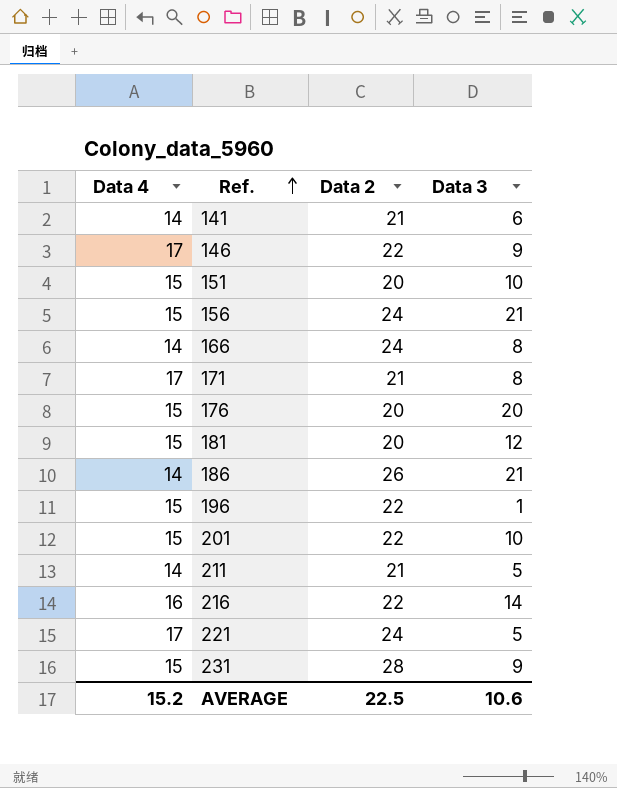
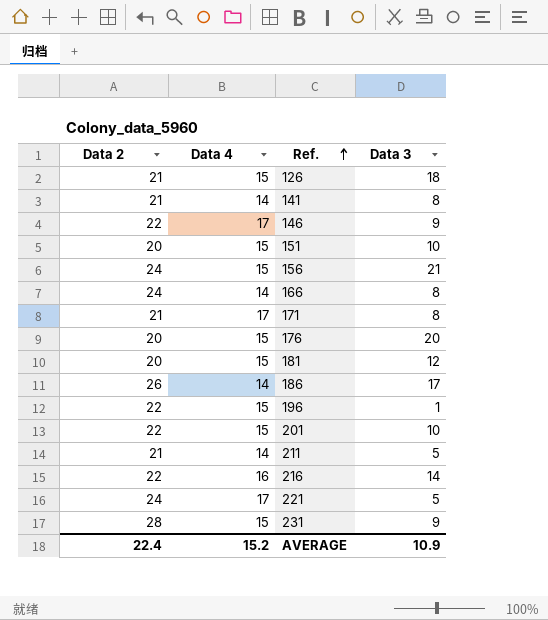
column Data 2 | position: 3 -> 1
row 126: none -> 21 | 15 | 18
141 | Data 3: 6 -> 8
186 | Data 3: 21 -> 17
AVERAGE | Data 2: 22.5 -> 22.4
AVERAGE | Data 3: 10.6 -> 10.9

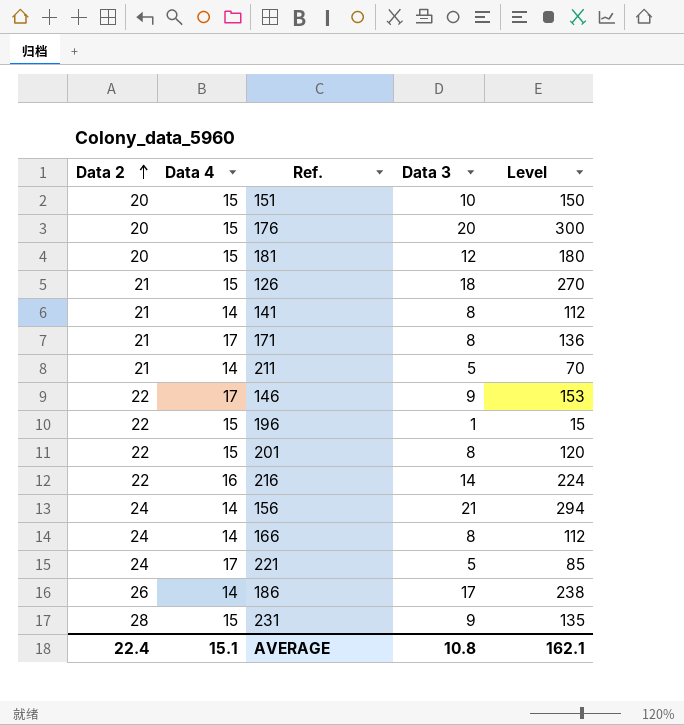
row order: Ref. ascending -> Data 2 ascending
column Level | formula: none -> [Data 4] * [Data 3]
201 | Data 3: 10 -> 8
156 | Data 4: 15 -> 14
AVERAGE | Data 4: 15.2 -> 15.1
AVERAGE | Data 3: 10.9 -> 10.8

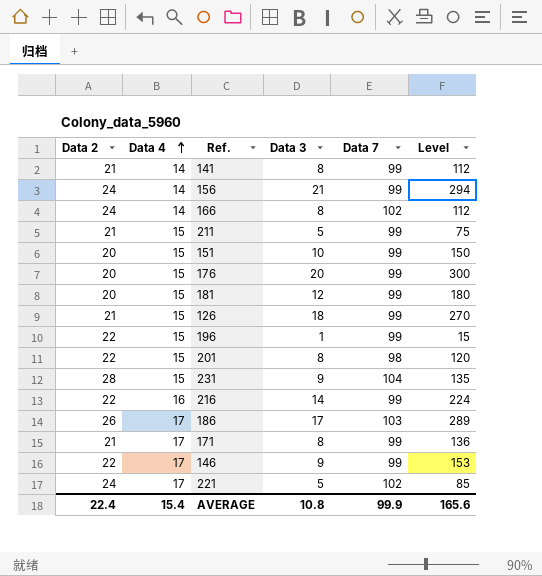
row order: Data 2 ascending -> Data 4 ascending
column Data 7 | position: none -> 5
211 | Data 4: 14 -> 15
211 | Level: 70 -> 75
186 | Data 4: 14 -> 17
186 | Level: 238 -> 289
AVERAGE | Data 4: 15.1 -> 15.4
AVERAGE | Level: 162.1 -> 165.6

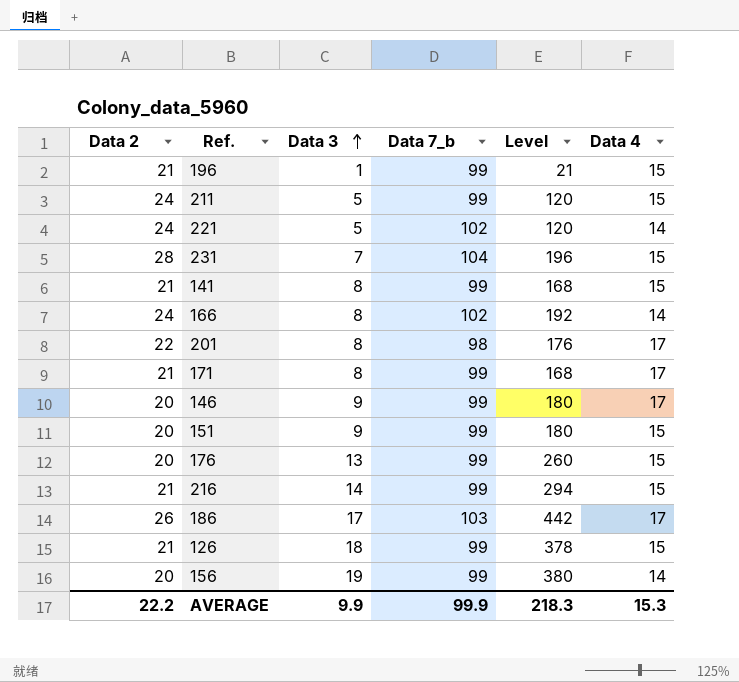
row order: Data 4 ascending -> Data 3 ascending
column name: Data 7 -> Data 7_b
column Level | formula: [Data 4] * [Data 3] -> [Data 2] * [Data 3]
column Data 4 | position: 2 -> 6
row 181: 20 | 15 | 12 | 99 | 180 -> none
196 | Data 2: 22 -> 21
211 | Data 2: 21 -> 24
221 | Data 4: 17 -> 14
231 | Data 3: 9 -> 7
141 | Data 4: 14 -> 15
201 | Data 4: 15 -> 17
146 | Data 2: 22 -> 20
151 | Data 3: 10 -> 9
176 | Data 3: 20 -> 13
216 | Data 2: 22 -> 21
216 | Data 4: 16 -> 15
156 | Data 2: 24 -> 20
156 | Data 3: 21 -> 19
AVERAGE | Data 2: 22.4 -> 22.2
AVERAGE | Data 3: 10.8 -> 9.9
AVERAGE | Level: 165.6 -> 218.3
AVERAGE | Data 4: 15.4 -> 15.3

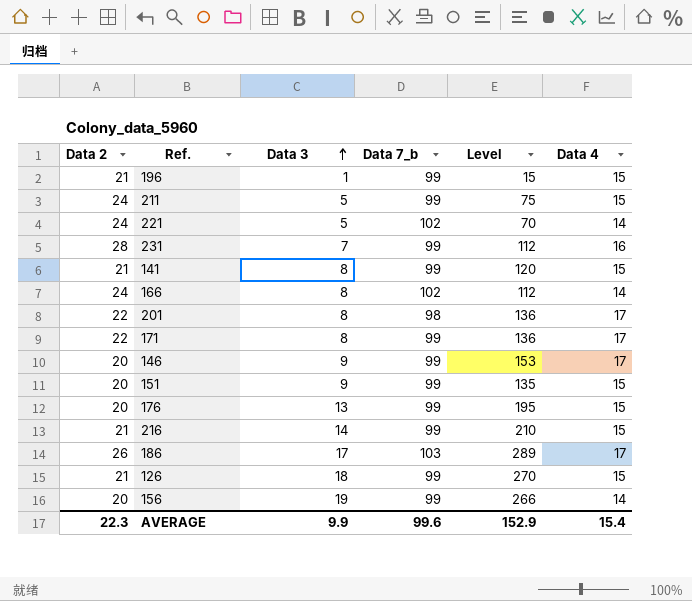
column Level | formula: [Data 2] * [Data 3] -> [Data 3] * [Data 4]
231 | Data 7_b: 104 -> 99
231 | Data 4: 15 -> 16
171 | Data 2: 21 -> 22
AVERAGE | Data 2: 22.2 -> 22.3
AVERAGE | Data 7_b: 99.9 -> 99.6
AVERAGE | Level: 218.3 -> 152.9
AVERAGE | Data 4: 15.3 -> 15.4

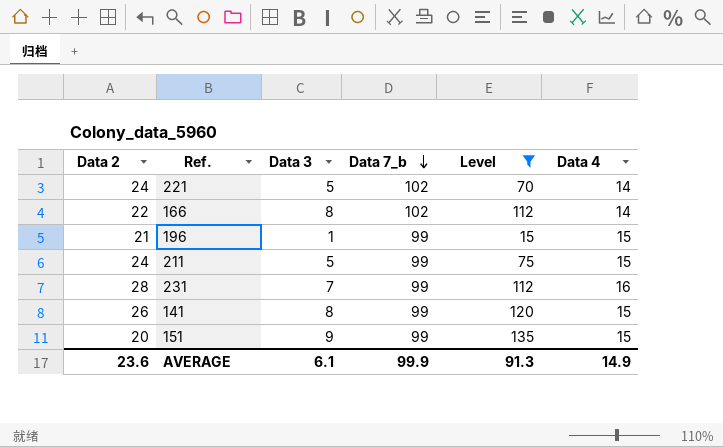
filter: none -> Level <= 135
row order: Data 3 ascending -> Data 7_b descending
166 | Data 2: 24 -> 22
141 | Data 2: 21 -> 26
AVERAGE | Data 2: 22.3 -> 23.6
AVERAGE | Data 3: 9.9 -> 6.1
AVERAGE | Data 7_b: 99.6 -> 99.9
AVERAGE | Level: 152.9 -> 91.3
AVERAGE | Data 4: 15.4 -> 14.9

